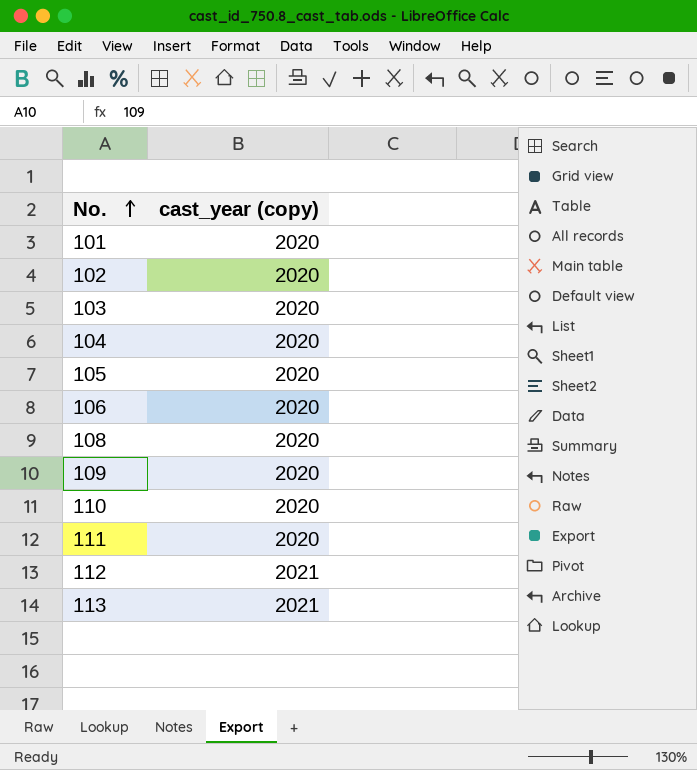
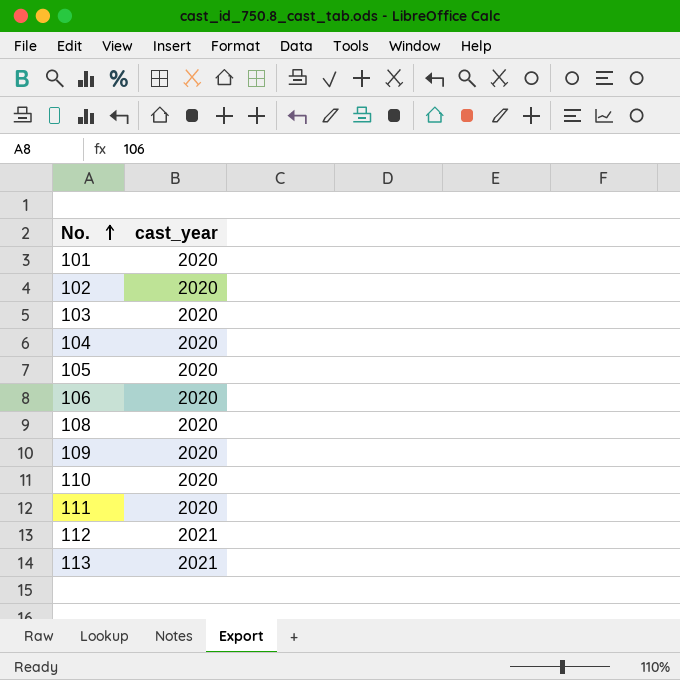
column name: cast_year (copy) -> cast_year

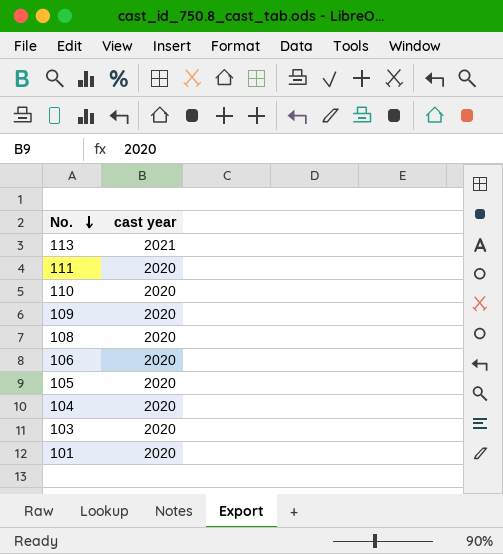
row order: No. ascending -> No. descending
column name: cast_year -> cast year
row 102: 2020 -> none
row 112: 2021 -> none

